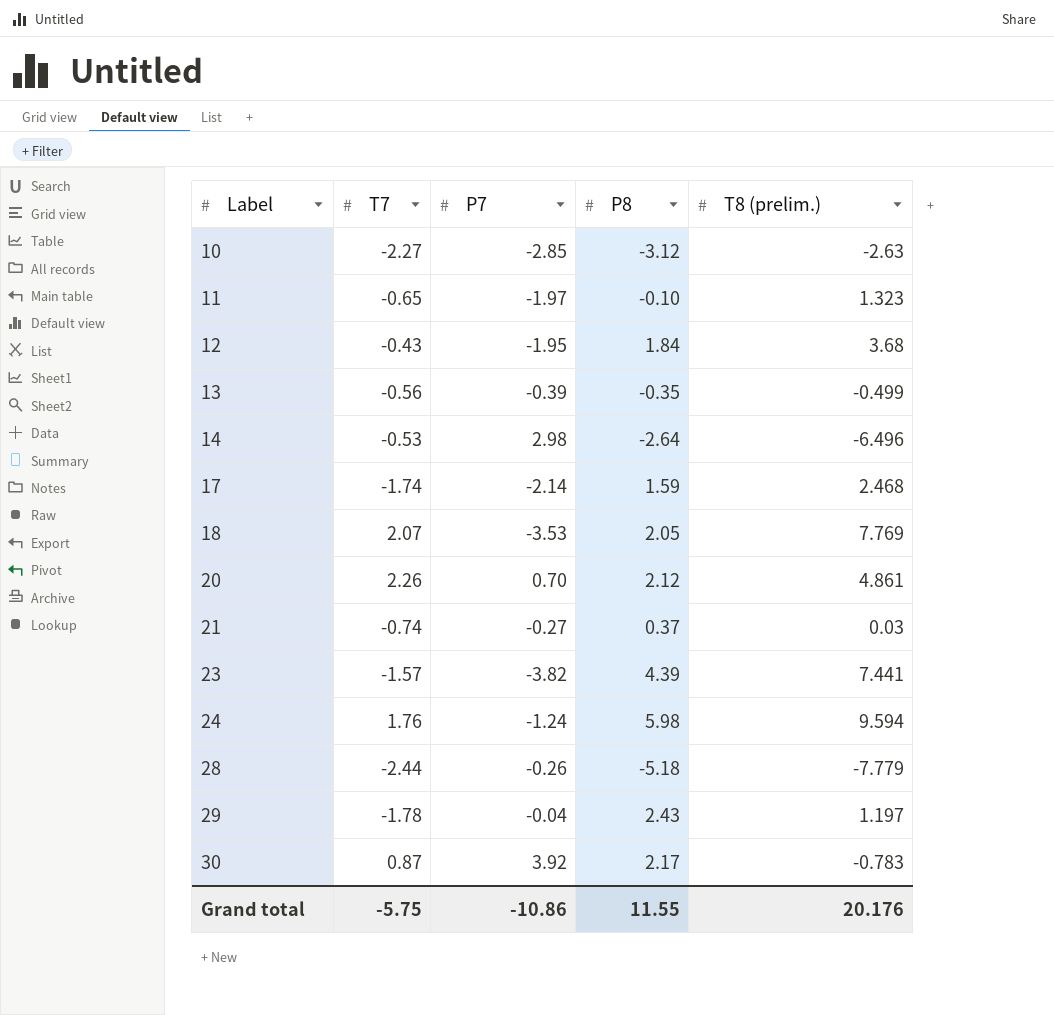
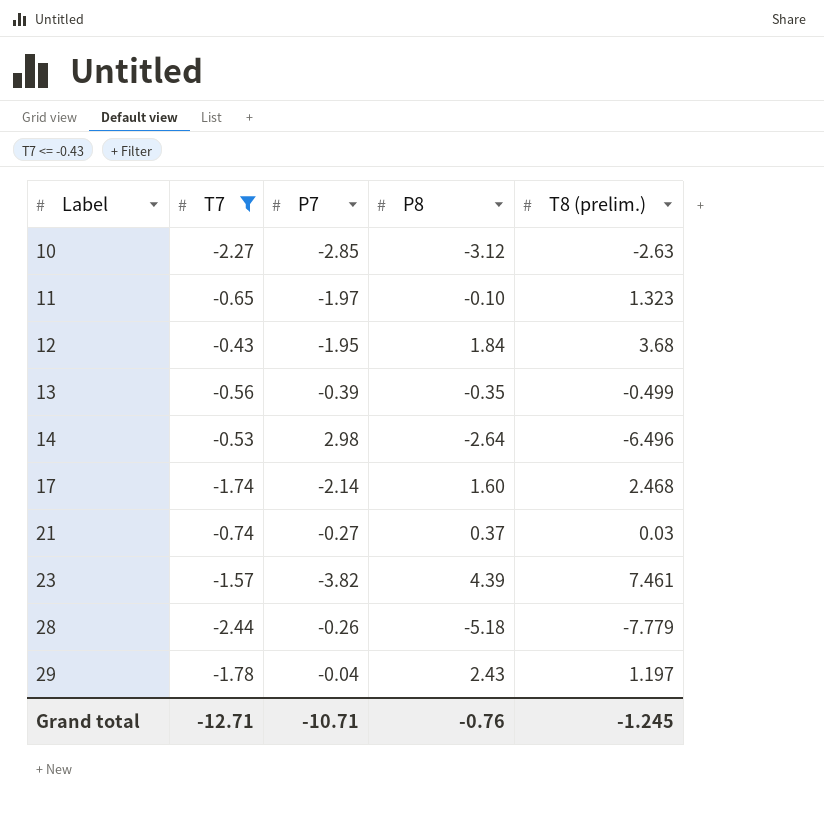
filter: none -> T7 <= -0.43
17 | P8: 1.59 -> 1.60
23 | T8 (prelim.): 7.441 -> 7.461
Grand total | T7: -5.75 -> -12.71
Grand total | P7: -10.86 -> -10.71
Grand total | P8: 11.55 -> -0.76
Grand total | T8 (prelim.): 20.176 -> -1.245

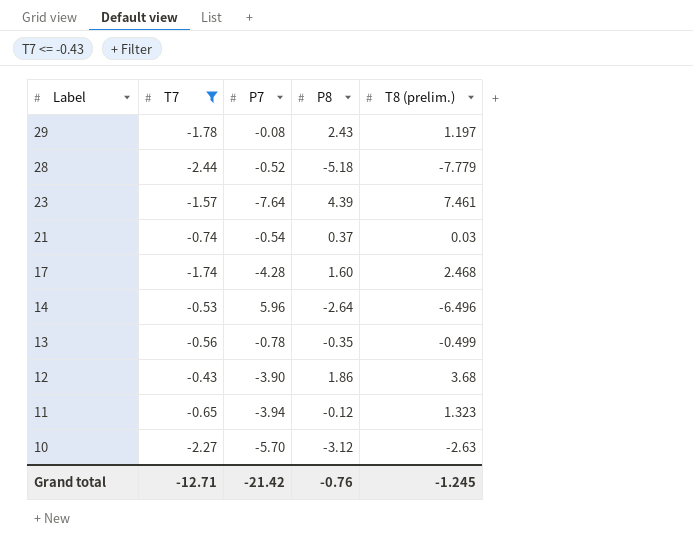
row order: Label ascending -> Label descending
29 | P7: -0.04 -> -0.08
28 | P7: -0.26 -> -0.52
23 | P7: -3.82 -> -7.64
21 | P7: -0.27 -> -0.54
17 | P7: -2.14 -> -4.28
14 | P7: 2.98 -> 5.96
13 | P7: -0.39 -> -0.78
12 | P7: -1.95 -> -3.90
12 | P8: 1.84 -> 1.86
11 | P7: -1.97 -> -3.94
11 | P8: -0.10 -> -0.12
10 | P7: -2.85 -> -5.70
Grand total | P7: -10.71 -> -21.42

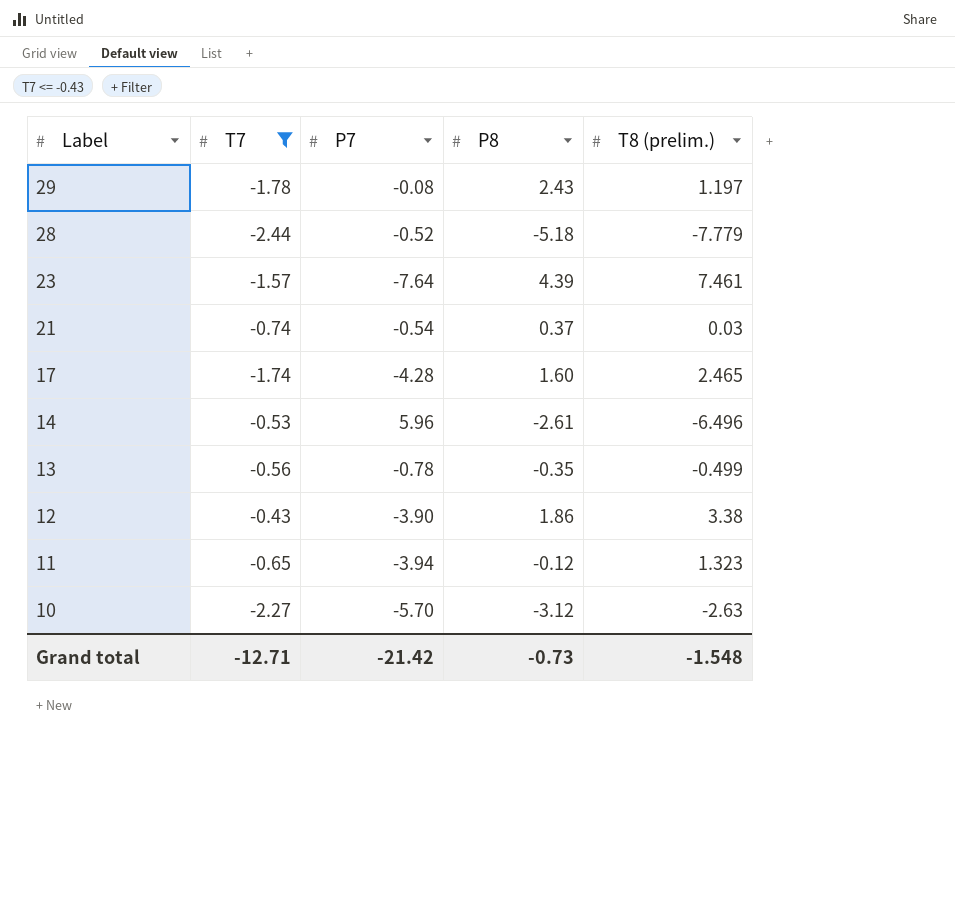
17 | T8 (prelim.): 2.468 -> 2.465
14 | P8: -2.64 -> -2.61
12 | T8 (prelim.): 3.68 -> 3.38
Grand total | P8: -0.76 -> -0.73
Grand total | T8 (prelim.): -1.245 -> -1.548

